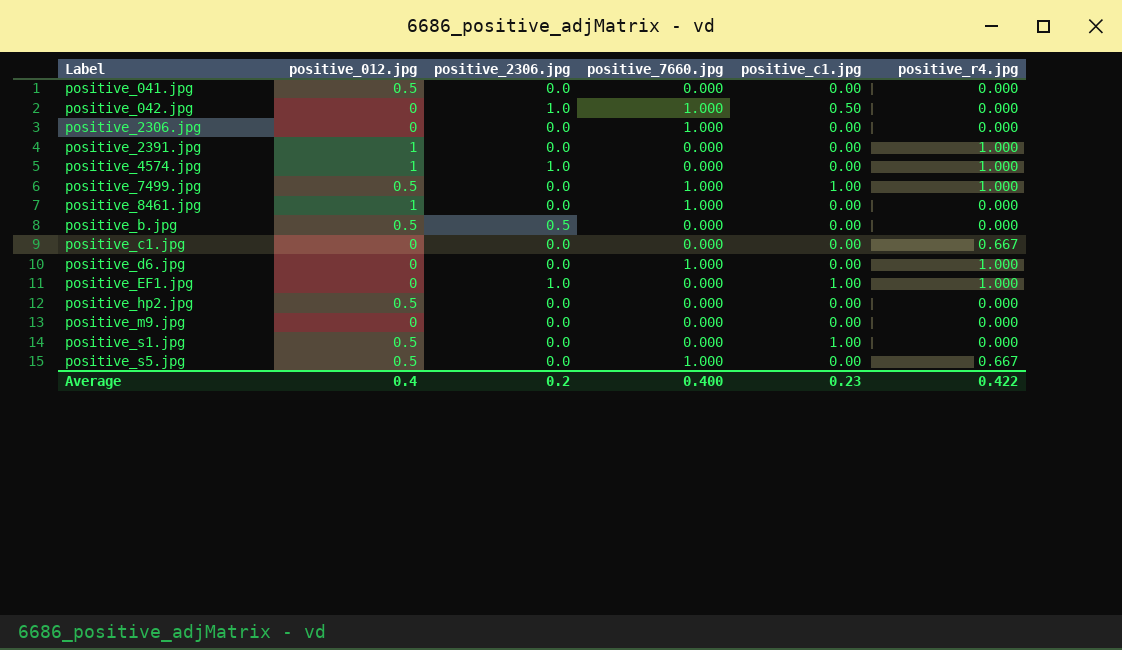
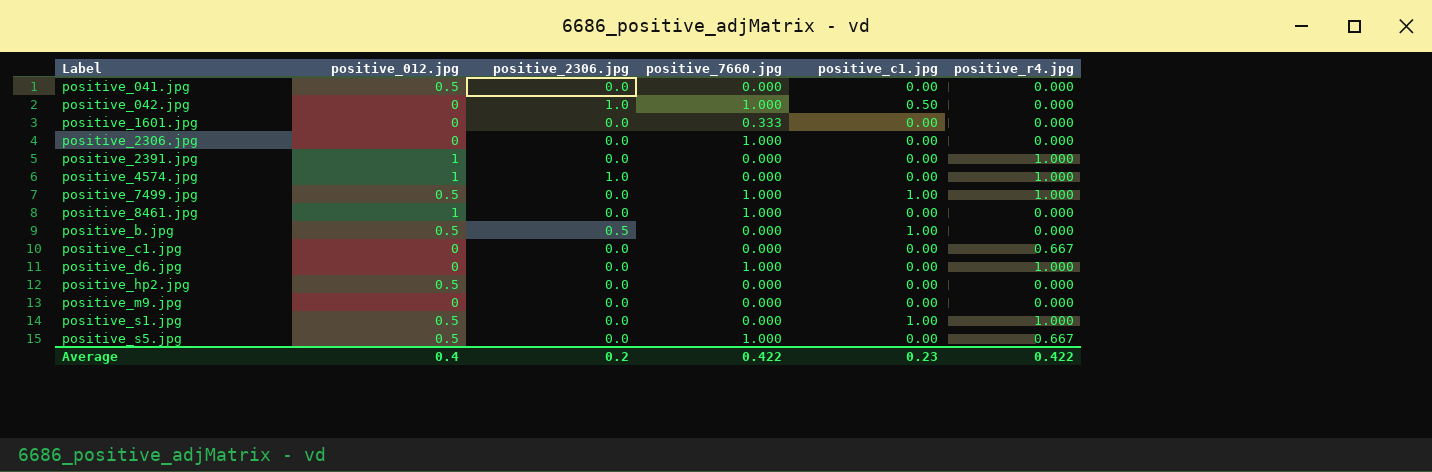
row positive_EF1.jpg: 0 | 1.0 | 0.000 | 1.00 | 1.000 -> none
row positive_1601.jpg: none -> 0 | 0.0 | 0.333 | 0.00 | 0.000
positive_b.jpg | positive_c1.jpg: 0.00 -> 1.00
positive_s1.jpg | positive_r4.jpg: 0.000 -> 1.000
Average | positive_7660.jpg: 0.400 -> 0.422

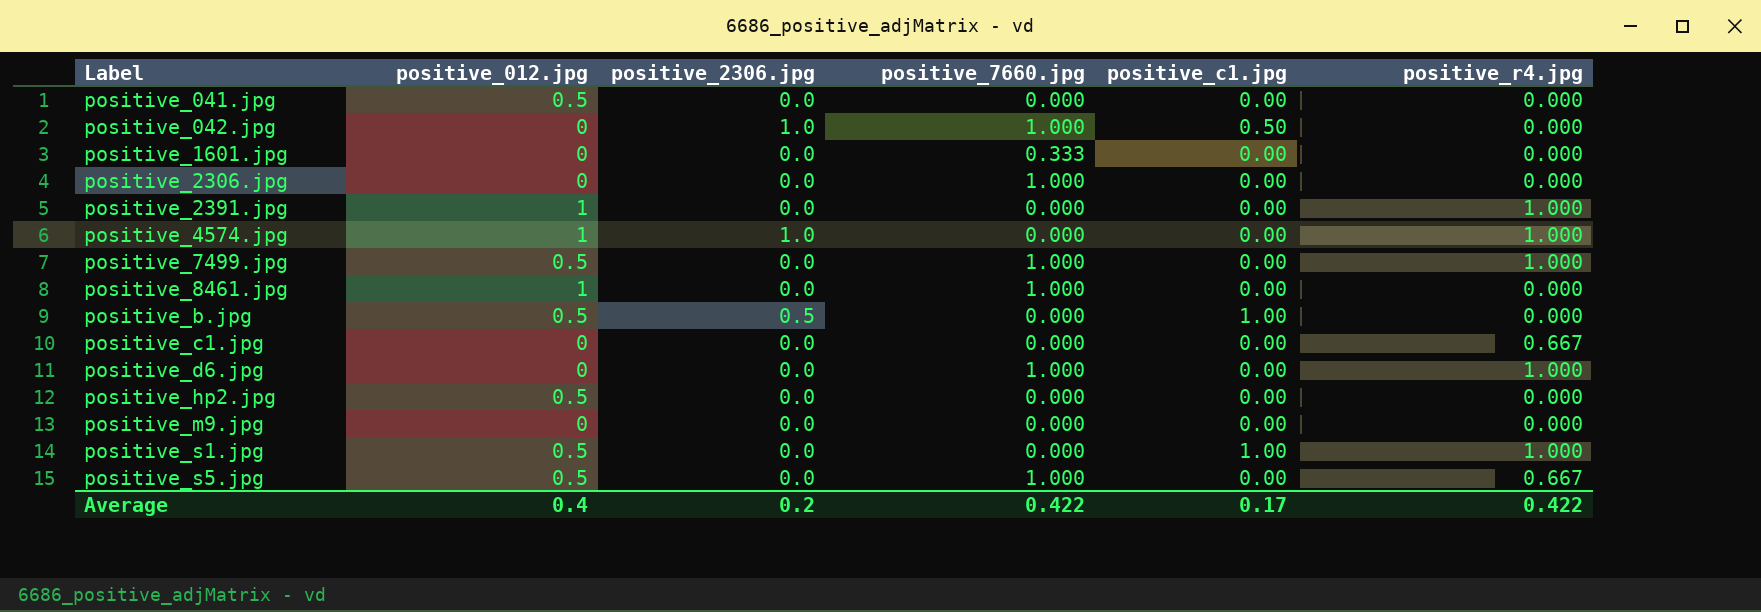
positive_7499.jpg | positive_c1.jpg: 1.00 -> 0.00
Average | positive_c1.jpg: 0.23 -> 0.17

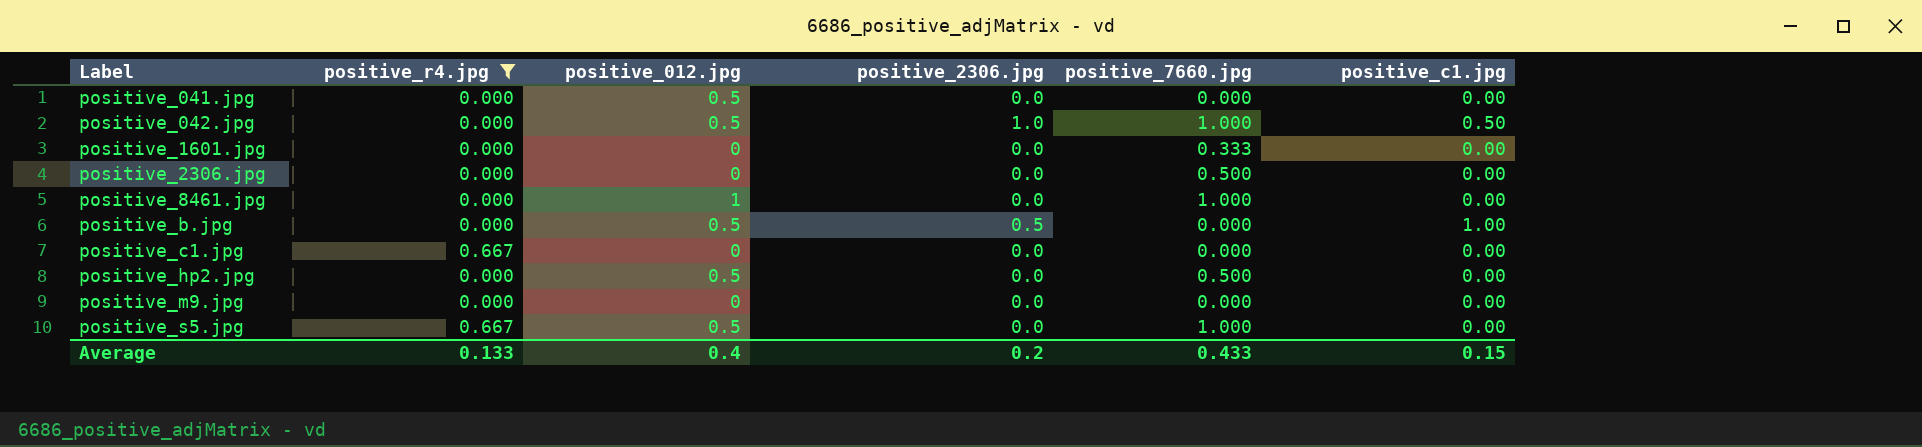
filter: none -> positive_r4.jpg != 1.000
column positive_r4.jpg | position: 6 -> 2
positive_042.jpg | positive_012.jpg: 0 -> 0.5
positive_2306.jpg | positive_7660.jpg: 1.000 -> 0.500
positive_hp2.jpg | positive_7660.jpg: 0.000 -> 0.500
Average | positive_r4.jpg: 0.422 -> 0.133
Average | positive_7660.jpg: 0.422 -> 0.433
Average | positive_c1.jpg: 0.17 -> 0.15

